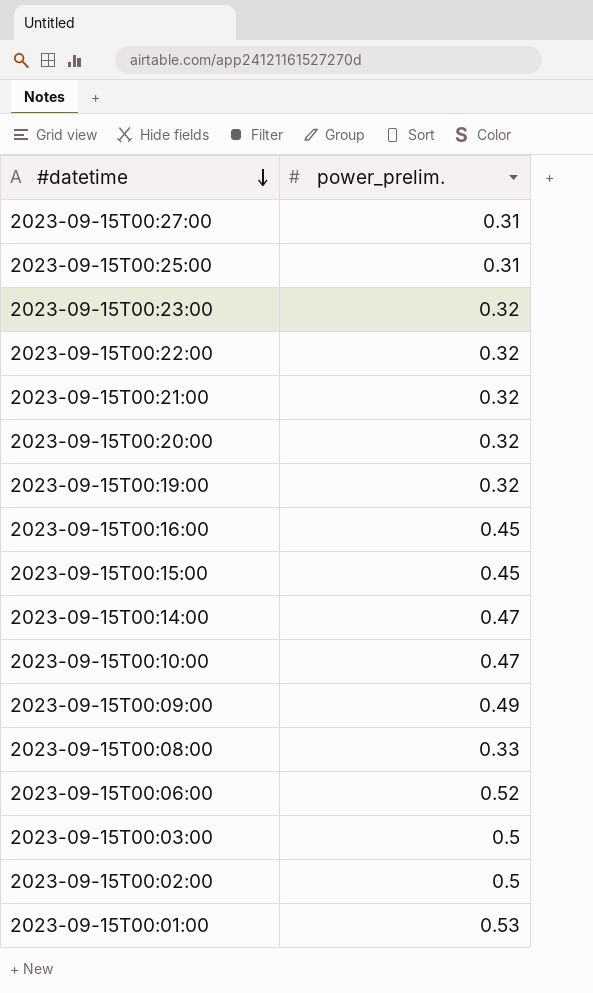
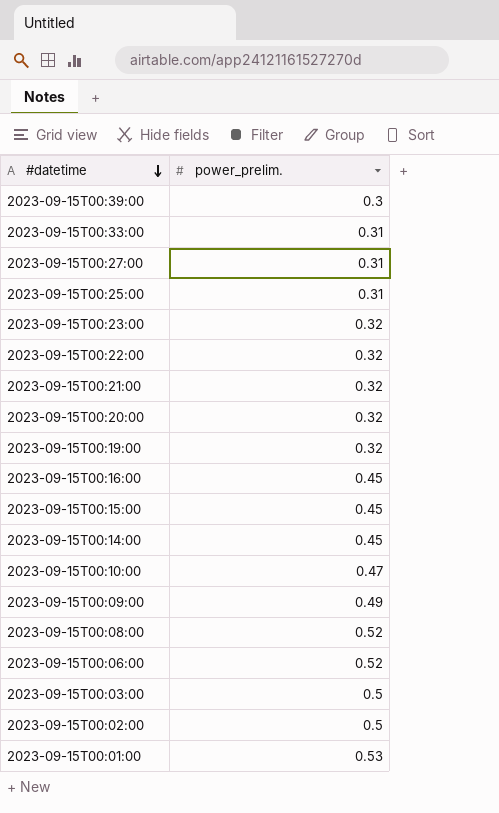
row 2023-09-15T00:39:00: none -> 0.3
row 2023-09-15T00:33:00: none -> 0.31
2023-09-15T00:14:00 | power_prelim.: 0.47 -> 0.45
2023-09-15T00:08:00 | power_prelim.: 0.33 -> 0.52

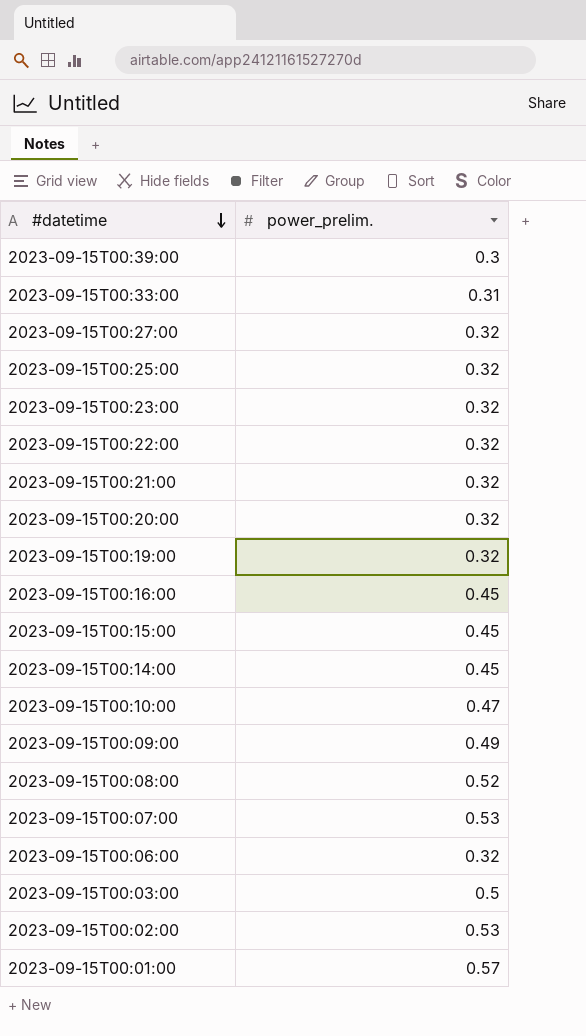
2023-09-15T00:27:00 | power_prelim.: 0.31 -> 0.32
2023-09-15T00:25:00 | power_prelim.: 0.31 -> 0.32
row 2023-09-15T00:07:00: none -> 0.53
2023-09-15T00:06:00 | power_prelim.: 0.52 -> 0.32
2023-09-15T00:02:00 | power_prelim.: 0.5 -> 0.53
2023-09-15T00:01:00 | power_prelim.: 0.53 -> 0.57

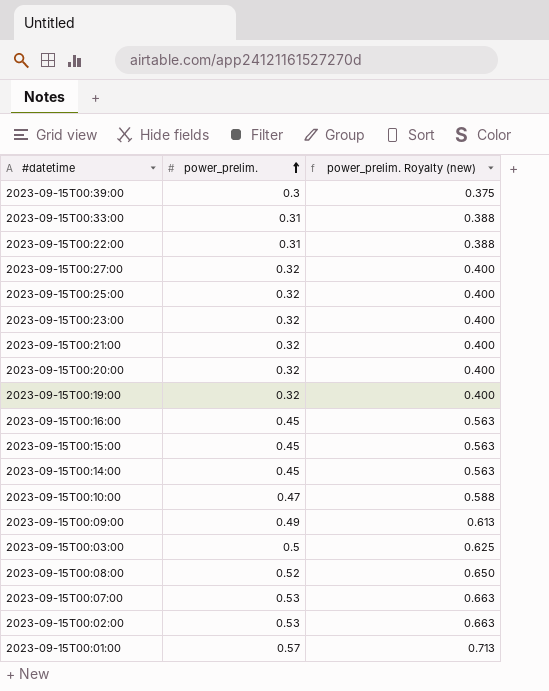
row order: #datetime descending -> power_prelim. ascending
column power_prelim. Royalty (new) | formula: none -> [power_prelim.] * 1.25
row 2023-09-15T00:06:00: 0.32 -> none
2023-09-15T00:22:00 | power_prelim.: 0.32 -> 0.31

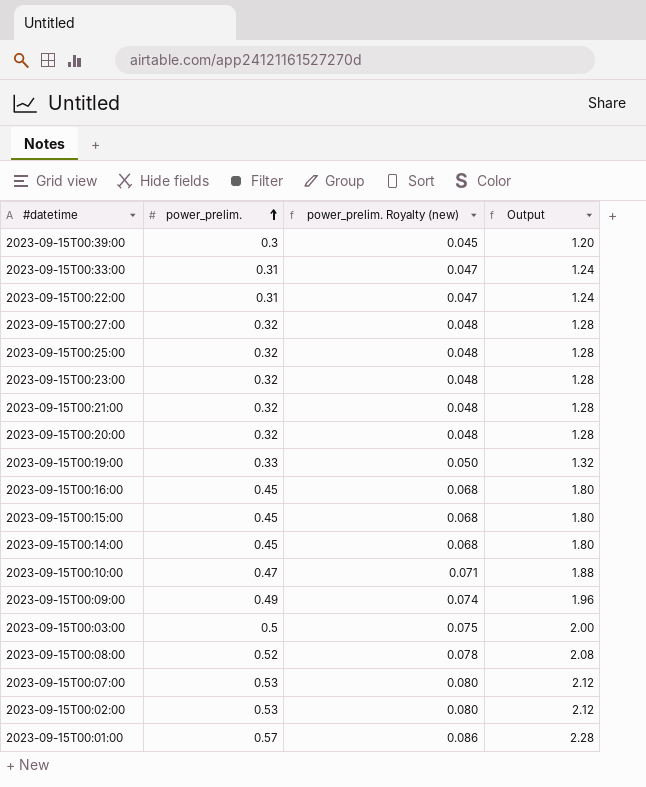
column power_prelim. Royalty (new) | formula: [power_prelim.] * 1.25 -> [power_prelim.] * 0.15
column Output | formula: none -> [power_prelim.] * 4
2023-09-15T00:19:00 | power_prelim.: 0.32 -> 0.33

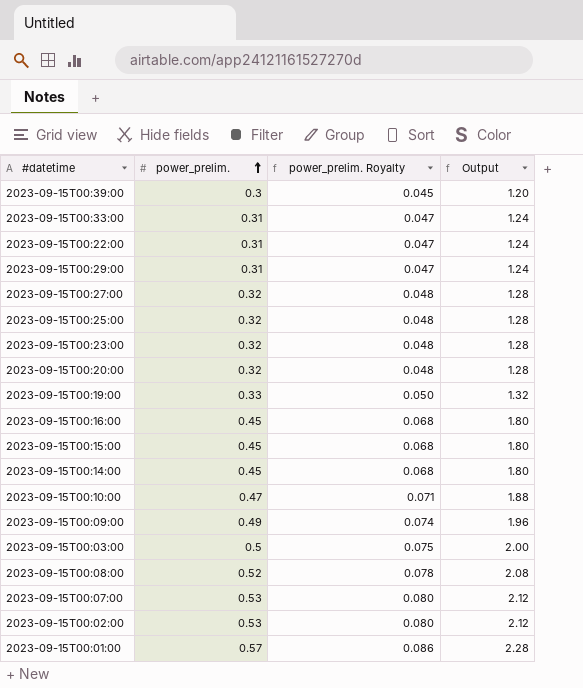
column name: power_prelim. Royalty (new) -> power_prelim. Royalty
row 2023-09-15T00:21:00: 0.32 | 0.048 | 1.28 -> none
row 2023-09-15T00:29:00: none -> 0.31 | 0.047 | 1.24

